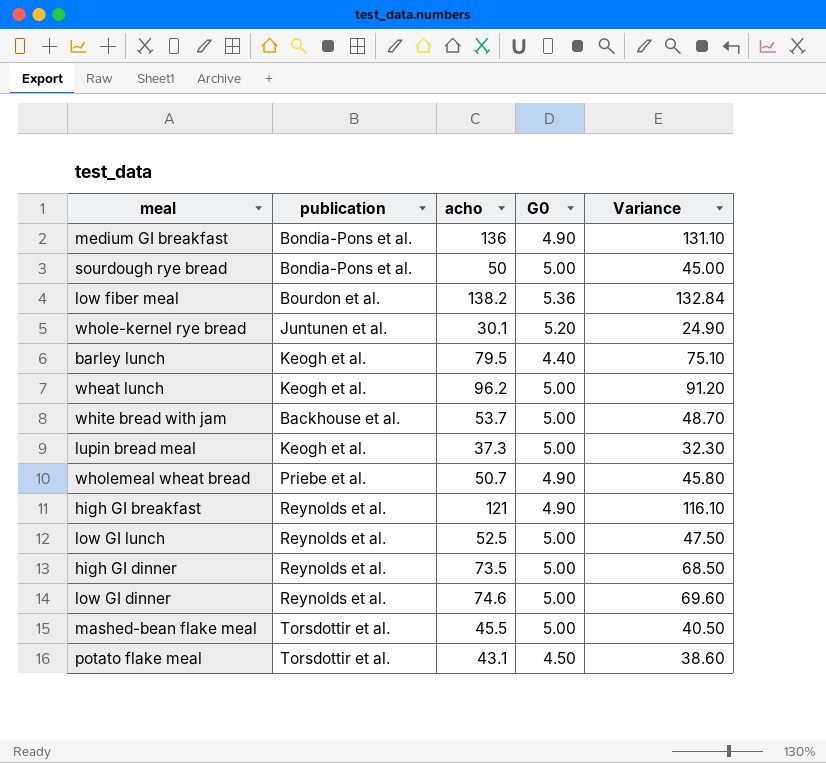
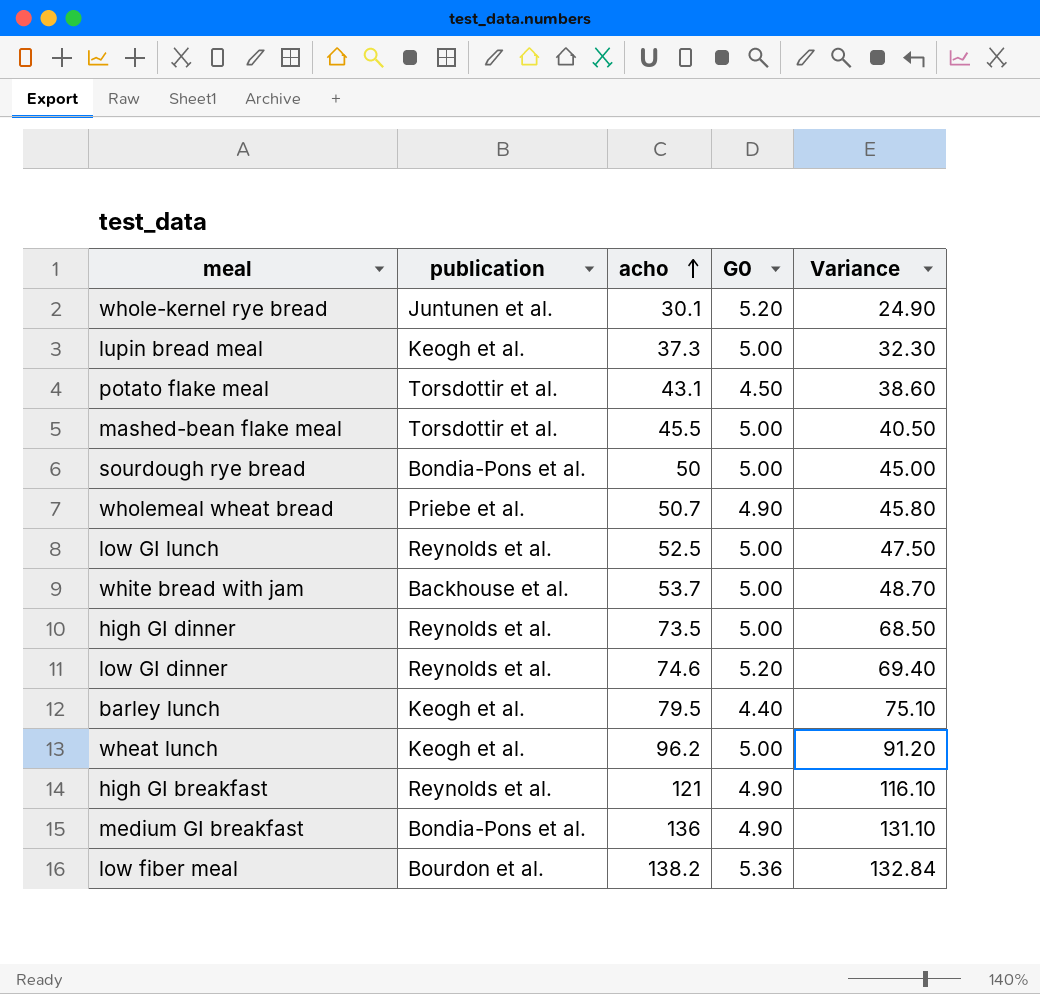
row order: none -> acho ascending
low GI dinner | G0: 5.00 -> 5.20
low GI dinner | Variance: 69.60 -> 69.40

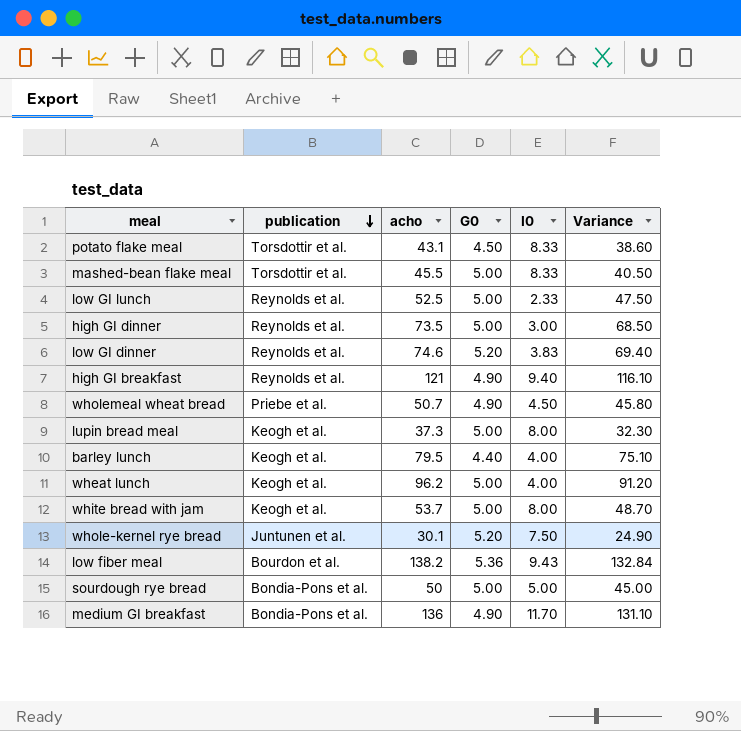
row order: acho ascending -> publication descending
column I0 | position: none -> 5
white bread with jam | publication: Backhouse et al. -> Keogh et al.

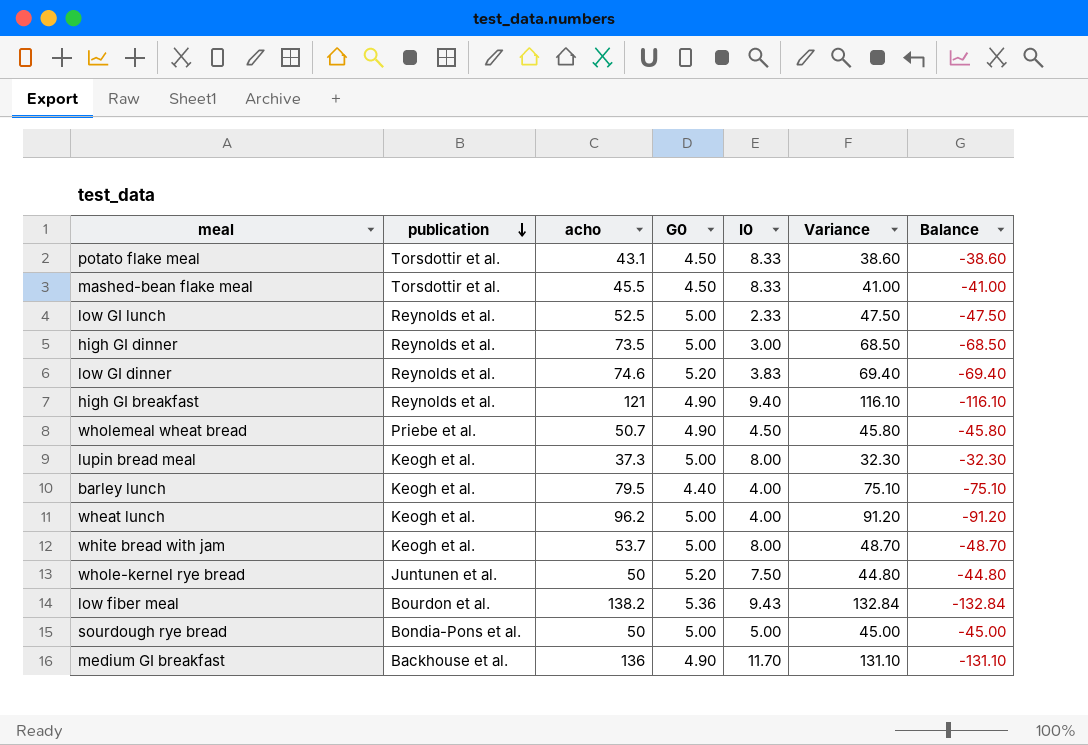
column Balance | formula: none -> [G0] - [acho]
mashed-bean flake meal | G0: 5.00 -> 4.50
mashed-bean flake meal | Variance: 40.50 -> 41.00
whole-kernel rye bread | acho: 30.1 -> 50
whole-kernel rye bread | Variance: 24.90 -> 44.80
medium GI breakfast | publication: Bondia-Pons et al. -> Backhouse et al.

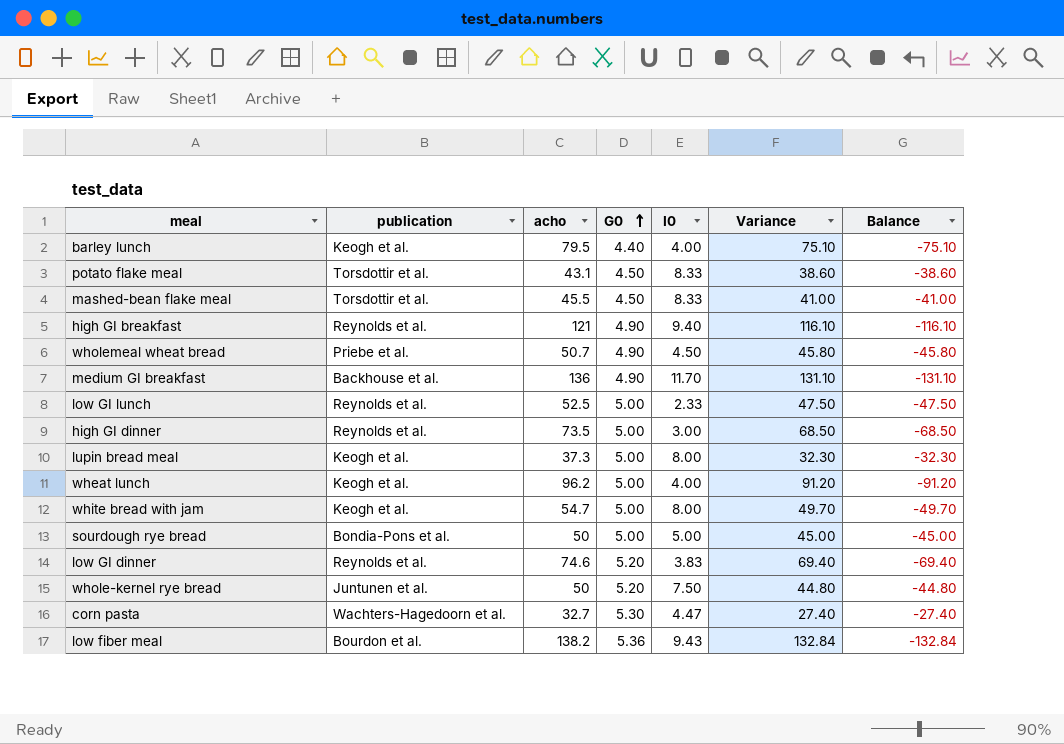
row order: publication descending -> G0 ascending
white bread with jam | acho: 53.7 -> 54.7
white bread with jam | Variance: 48.70 -> 49.70
white bread with jam | Balance: -48.70 -> -49.70
row corn pasta: none -> Wachters-Hagedoorn et al. | 32.7 | 5.30 | 4.47 | 27.40 | -27.40

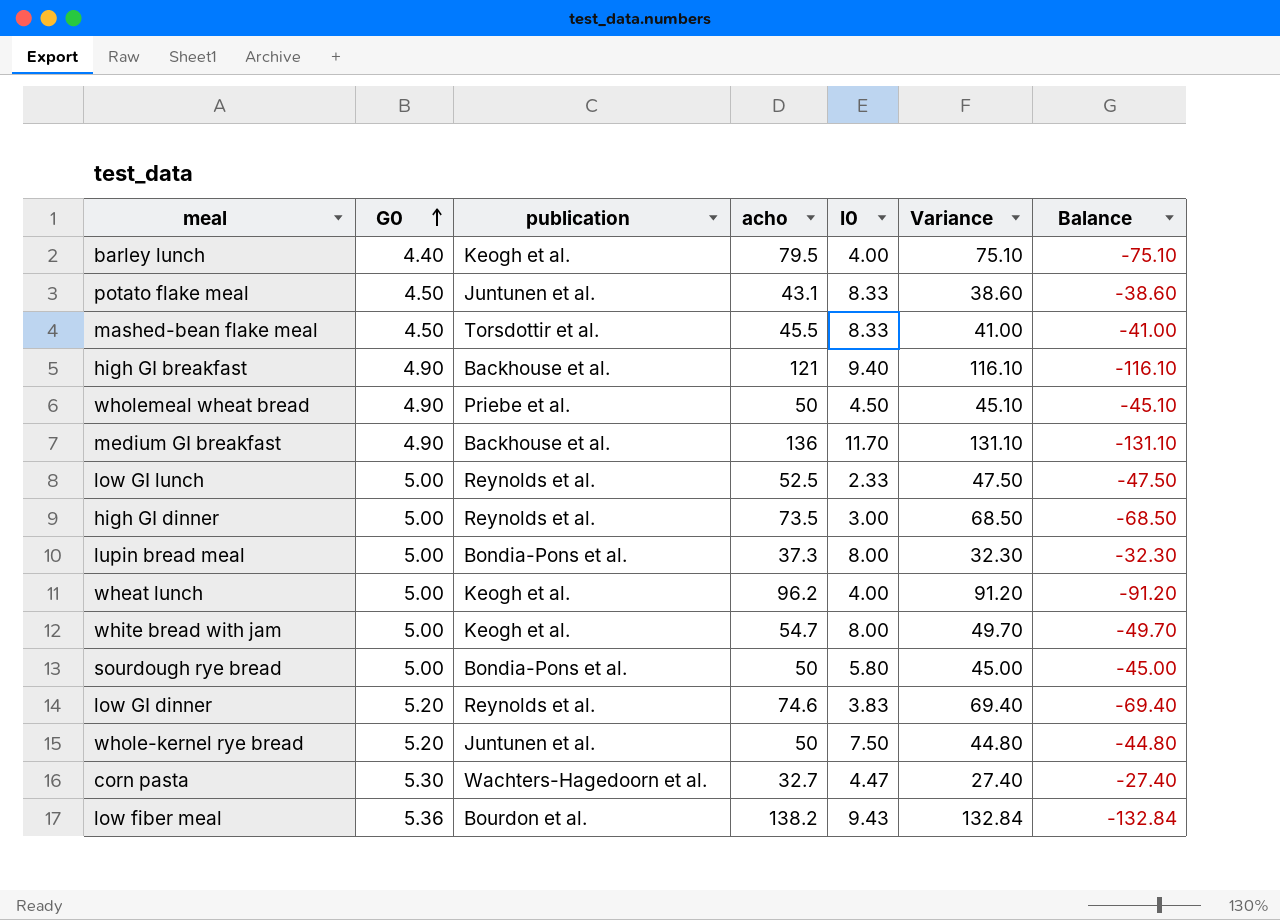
column G0 | position: 4 -> 2
potato flake meal | publication: Torsdottir et al. -> Juntunen et al.
high GI breakfast | publication: Reynolds et al. -> Backhouse et al.
wholemeal wheat bread | acho: 50.7 -> 50
wholemeal wheat bread | Variance: 45.80 -> 45.10
wholemeal wheat bread | Balance: -45.80 -> -45.10
lupin bread meal | publication: Keogh et al. -> Bondia-Pons et al.
sourdough rye bread | I0: 5.00 -> 5.80

